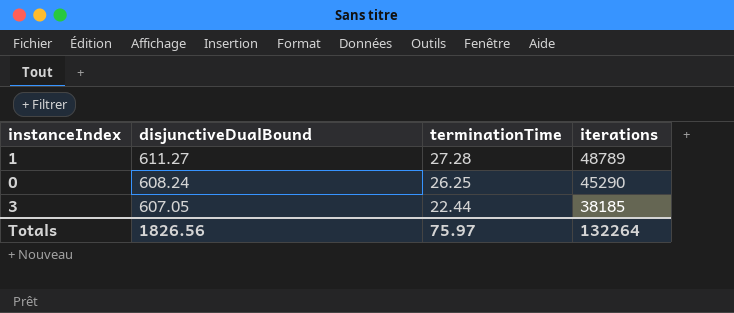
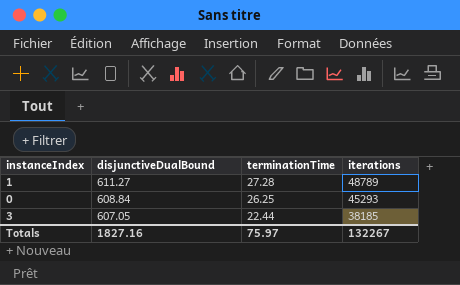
0 | disjunctiveDualBound: 608.24 -> 608.84
0 | iterations: 45290 -> 45293
Totals | disjunctiveDualBound: 1826.56 -> 1827.16
Totals | iterations: 132264 -> 132267

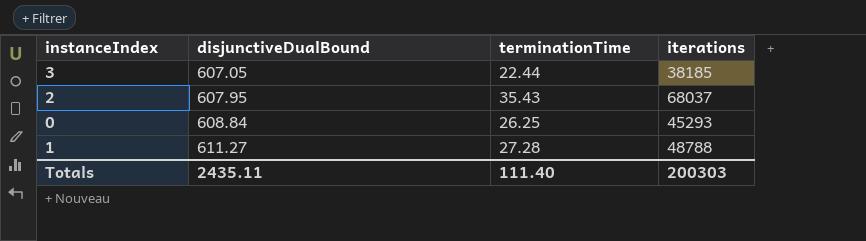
row order: disjunctiveDualBound descending -> disjunctiveDualBound ascending
row 2: none -> 607.95 | 35.43 | 68037
1 | iterations: 48789 -> 48788
Totals | disjunctiveDualBound: 1827.16 -> 2435.11
Totals | terminationTime: 75.97 -> 111.40
Totals | iterations: 132267 -> 200303

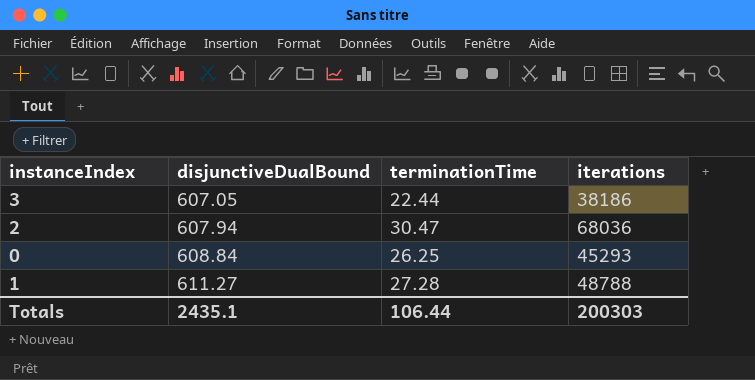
3 | iterations: 38185 -> 38186
2 | disjunctiveDualBound: 607.95 -> 607.94
2 | terminationTime: 35.43 -> 30.47
2 | iterations: 68037 -> 68036
Totals | disjunctiveDualBound: 2435.11 -> 2435.1
Totals | terminationTime: 111.40 -> 106.44

